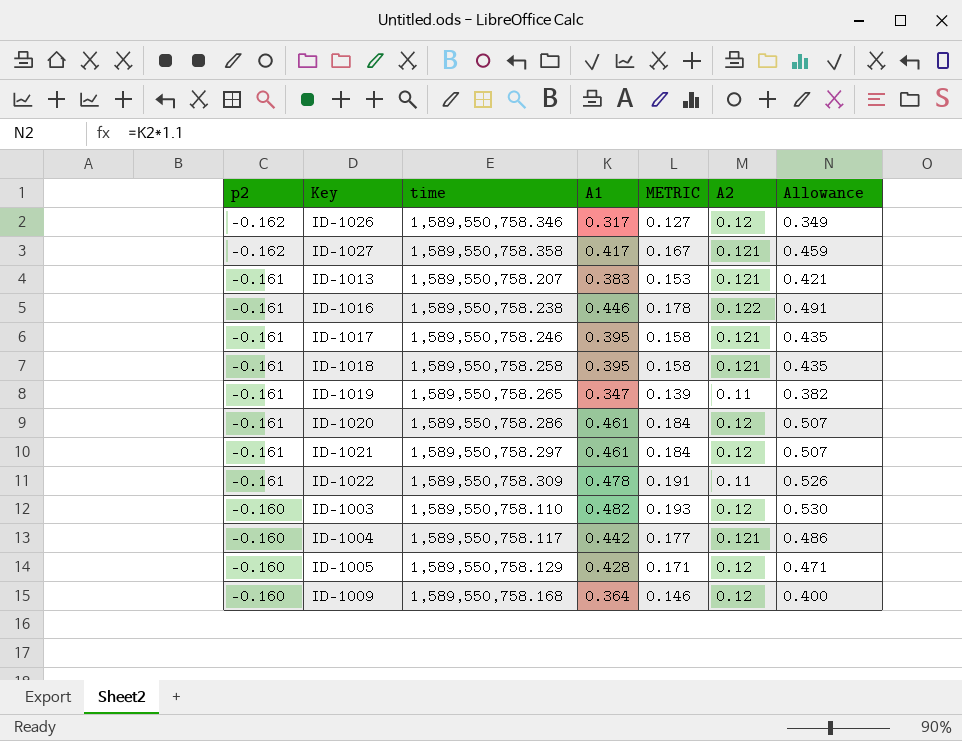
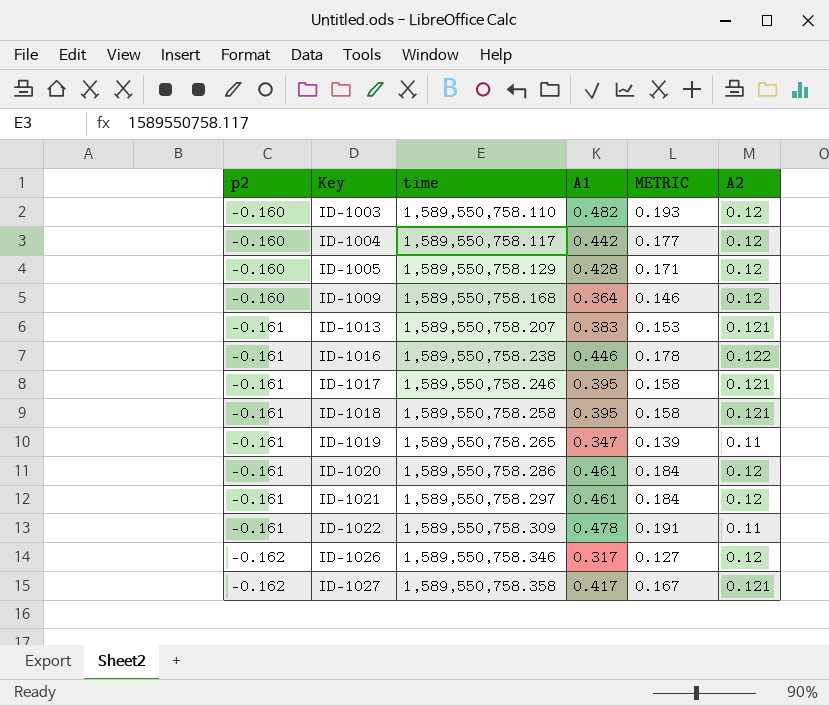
row order: p2 ascending -> p2 descending
column Allowance | formula: [A1] * 1.1 -> none
ID-1004 | A2: 0.121 -> 0.12

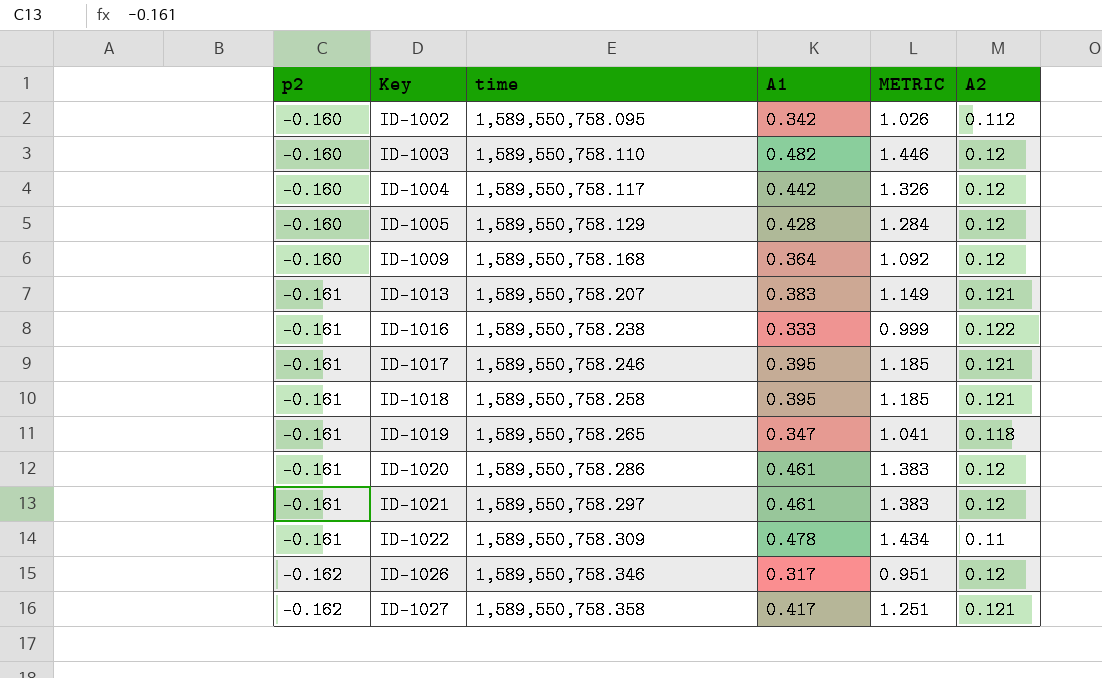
column METRIC | formula: [A1] * 0.4 -> [A1] * 3
row ID-1002: none -> -0.160 | 1,589,550,758.095 | 0.342 | 1.026 | 0.112
ID-1016 | A1: 0.446 -> 0.333
ID-1019 | A2: 0.11 -> 0.118

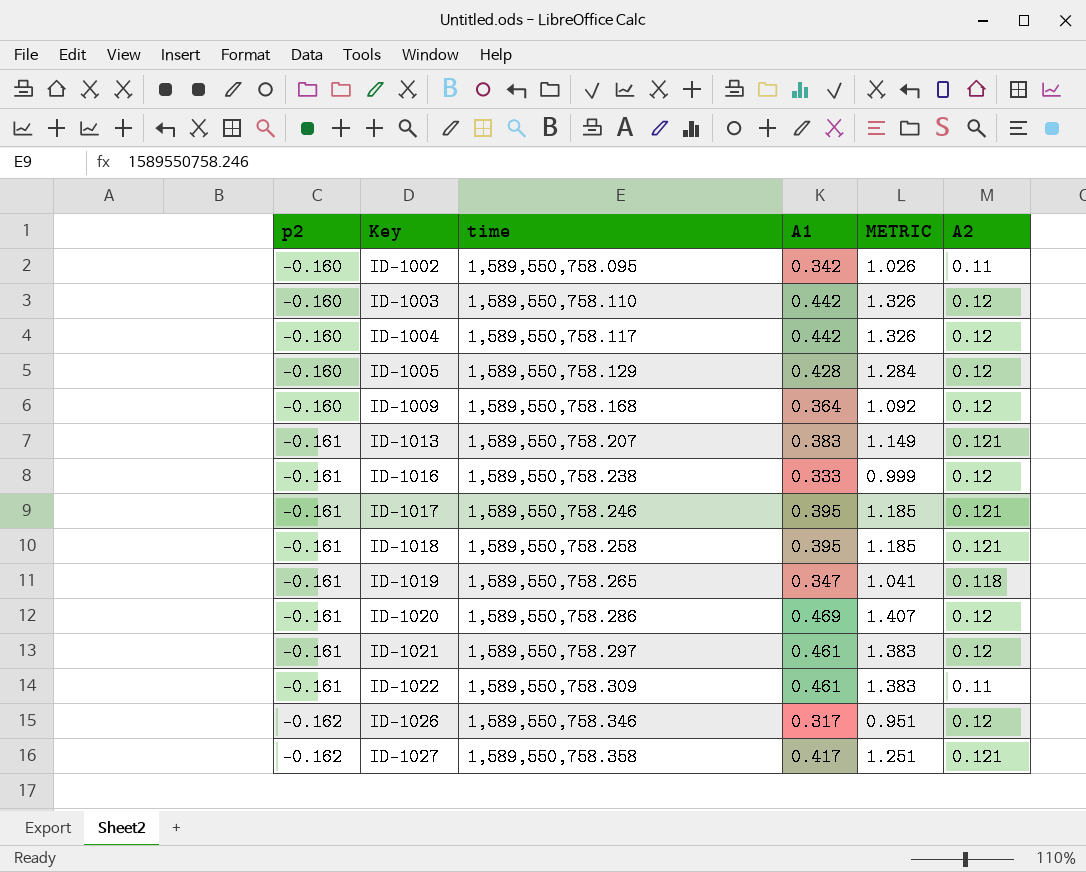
ID-1002 | A2: 0.112 -> 0.11
ID-1003 | A1: 0.482 -> 0.442
ID-1003 | METRIC: 1.446 -> 1.326
ID-1016 | A2: 0.122 -> 0.12
ID-1020 | A1: 0.461 -> 0.469
ID-1020 | METRIC: 1.383 -> 1.407
ID-1022 | A1: 0.478 -> 0.461
ID-1022 | METRIC: 1.434 -> 1.383

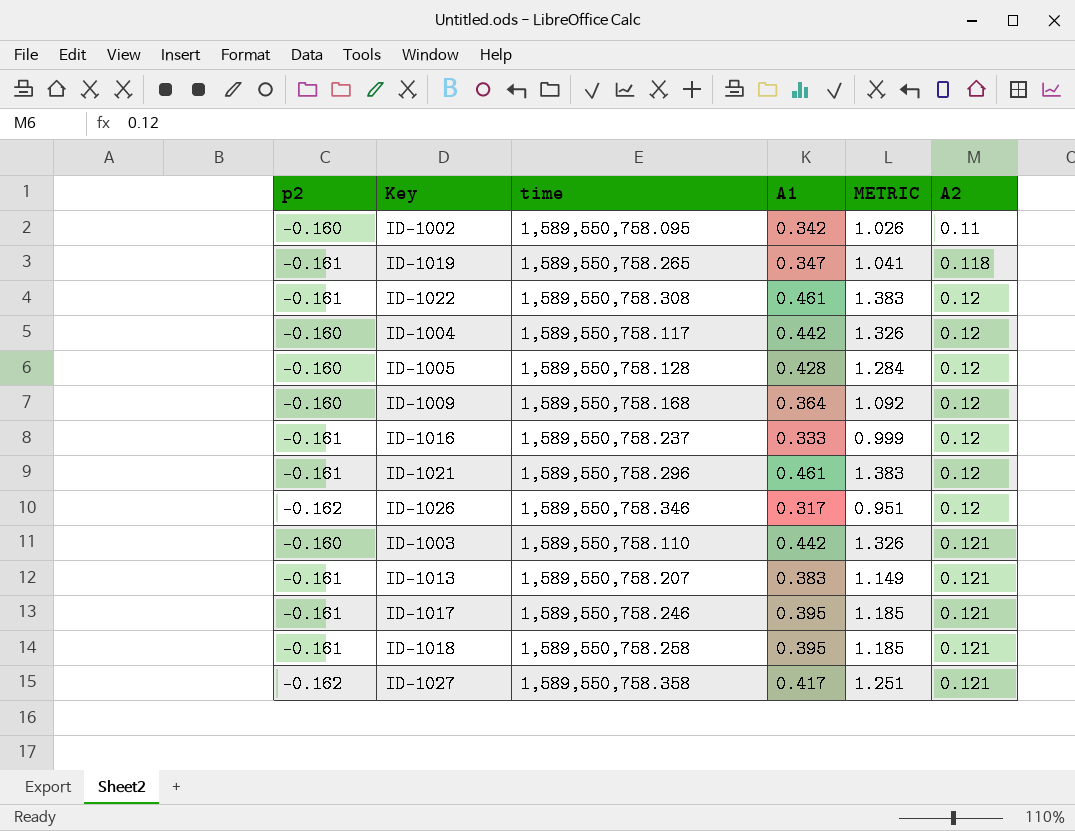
row order: p2 descending -> A2 ascending
row ID-1020: -0.161 | 1,589,550,758.286 | 0.469 | 1.407 | 0.12 -> none
ID-1022 | time: 1,589,550,758.309 -> 1,589,550,758.308
ID-1022 | A2: 0.11 -> 0.12
ID-1005 | time: 1,589,550,758.129 -> 1,589,550,758.128
ID-1016 | time: 1,589,550,758.238 -> 1,589,550,758.237
ID-1021 | time: 1,589,550,758.297 -> 1,589,550,758.296
ID-1003 | A2: 0.12 -> 0.121

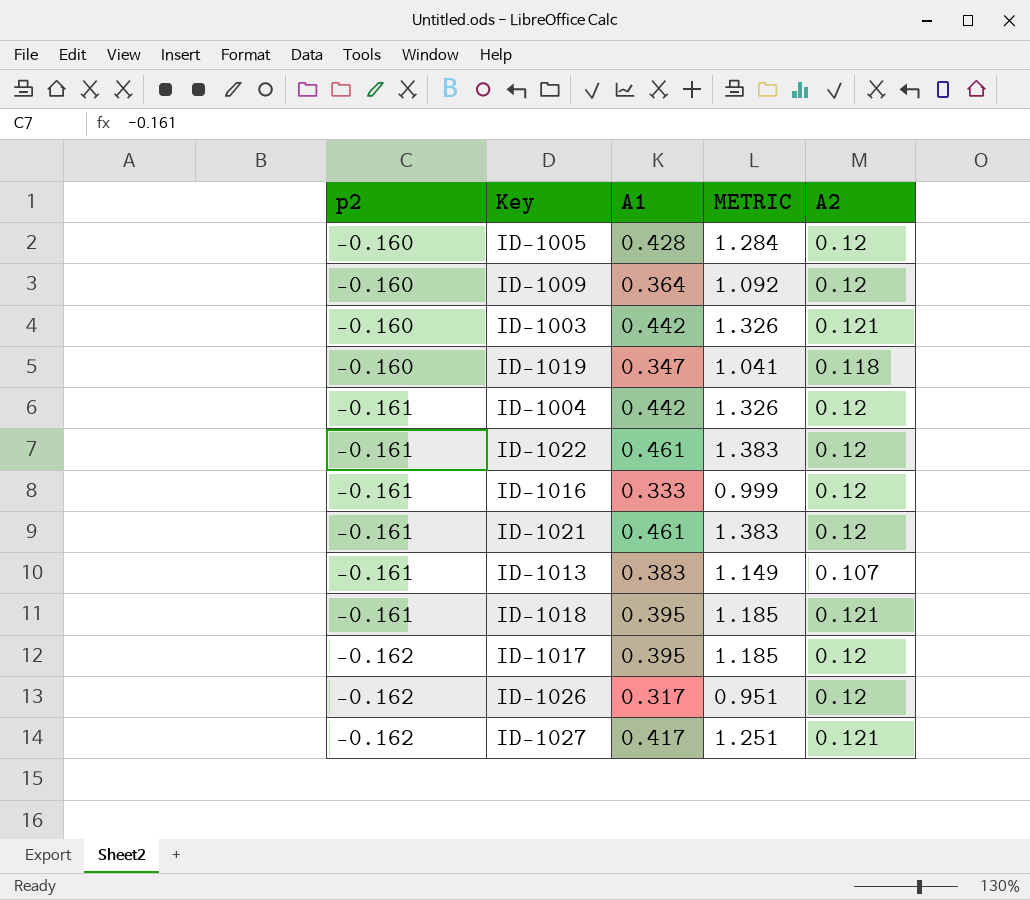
row order: A2 ascending -> p2 descending
column time | position: 3 -> none
row ID-1002: -0.160 | 1,589,550,758.095 | 0.342 | 1.026 | 0.11 -> none
ID-1019 | p2: -0.161 -> -0.160
ID-1004 | p2: -0.160 -> -0.161
ID-1013 | A2: 0.121 -> 0.107
ID-1017 | p2: -0.161 -> -0.162
ID-1017 | A2: 0.121 -> 0.12

